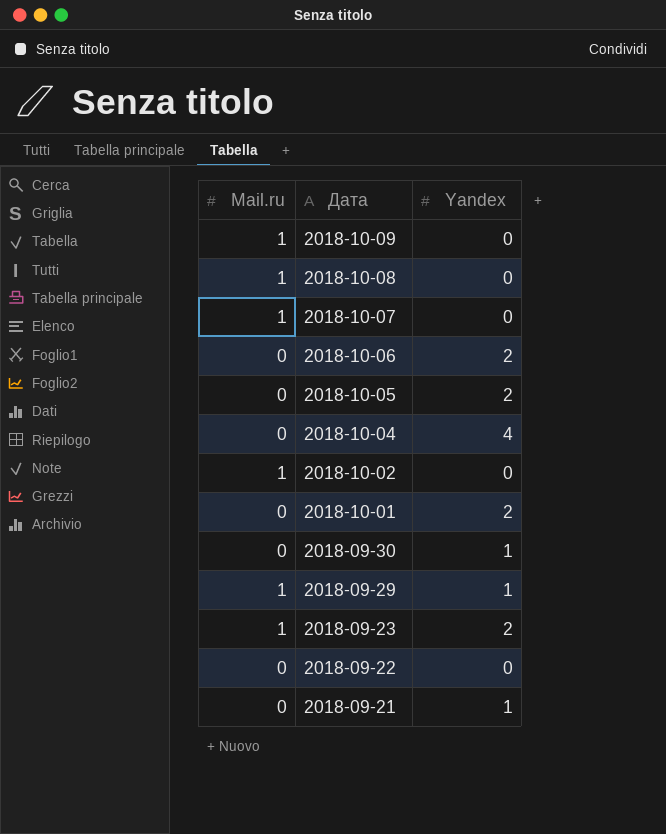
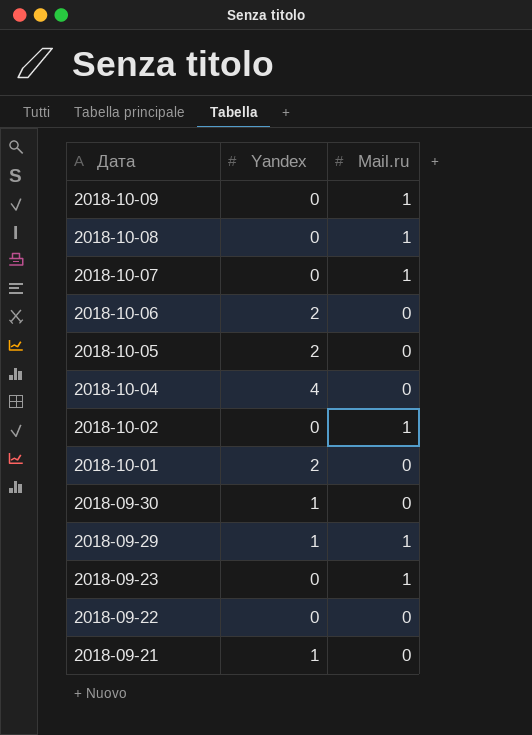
column Mail.ru | position: 1 -> 3
2018-09-23 | Yandex: 2 -> 0

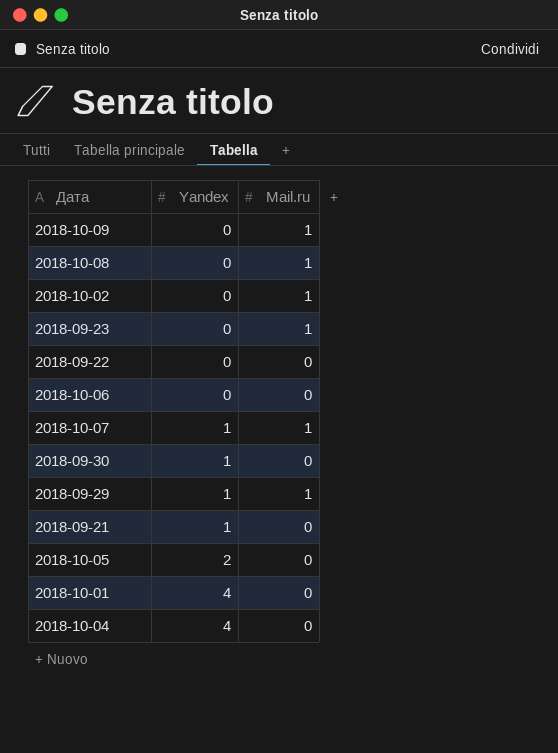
row order: Дата descending -> Yandex ascending
2018-10-06 | Yandex: 2 -> 0
2018-10-07 | Yandex: 0 -> 1
2018-10-01 | Yandex: 2 -> 4

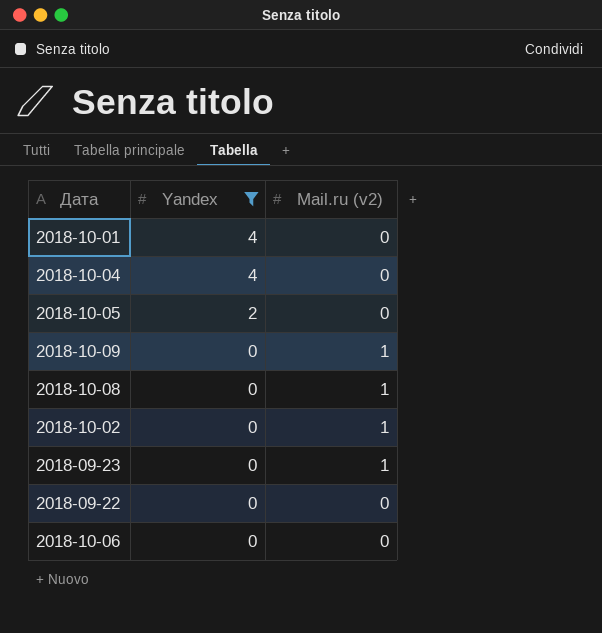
filter: none -> Yandex != 1
row order: Yandex ascending -> Yandex descending
column name: Mail.ru -> Mail.ru (v2)

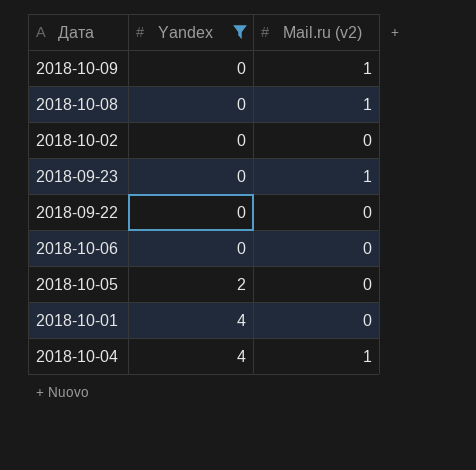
row order: Yandex descending -> Yandex ascending
2018-10-02 | Mail.ru (v2): 1 -> 0
2018-10-04 | Mail.ru (v2): 0 -> 1

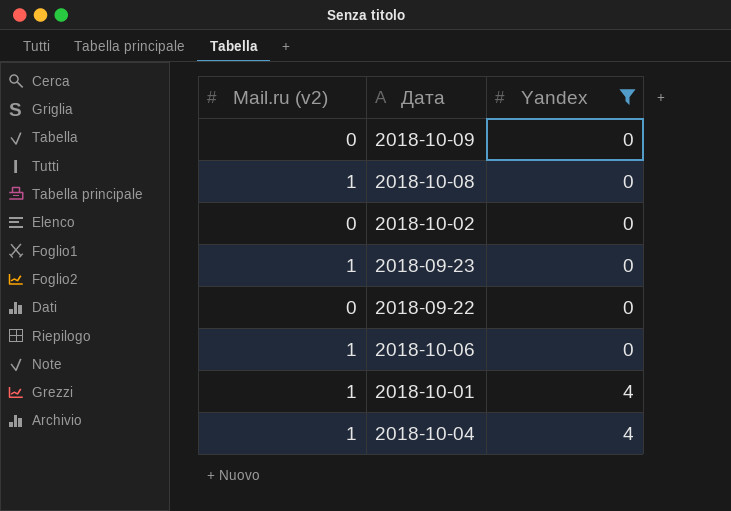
column Mail.ru (v2) | position: 3 -> 1
row 2018-10-05: 2 | 0 -> none
2018-10-09 | Mail.ru (v2): 1 -> 0
2018-10-06 | Mail.ru (v2): 0 -> 1
2018-10-01 | Mail.ru (v2): 0 -> 1

